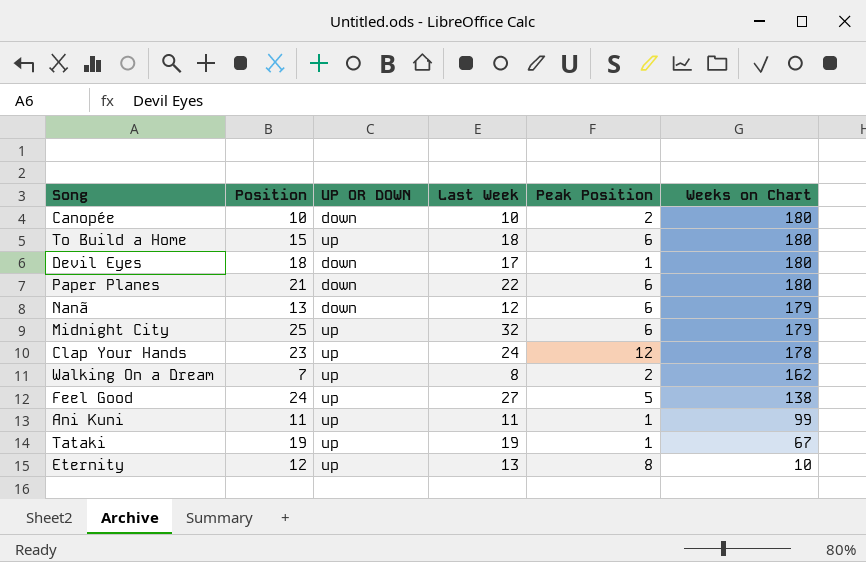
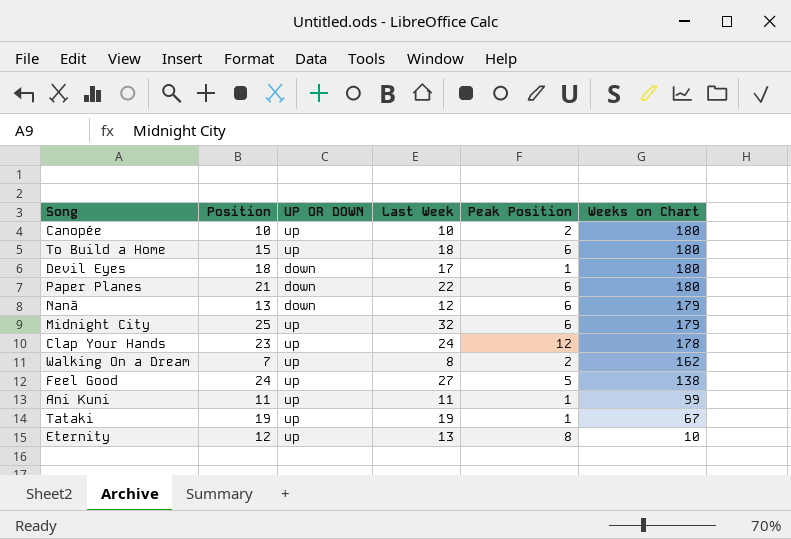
Canopée | UP OR DOWN: down -> up

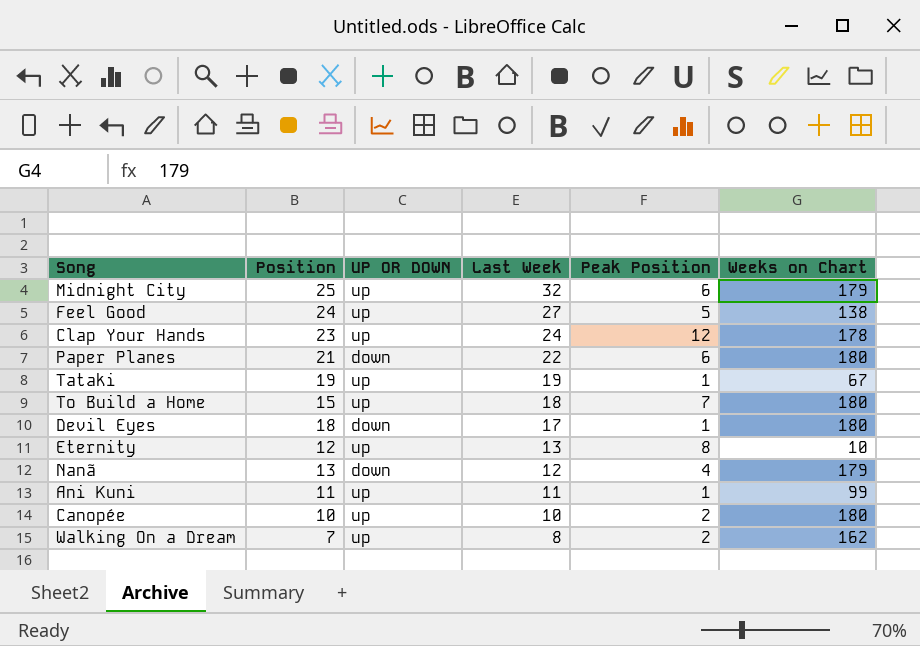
row order: Weeks on Chart descending -> Last Week descending
To Build a Home | Peak Position: 6 -> 7
Nanã | Peak Position: 6 -> 4

